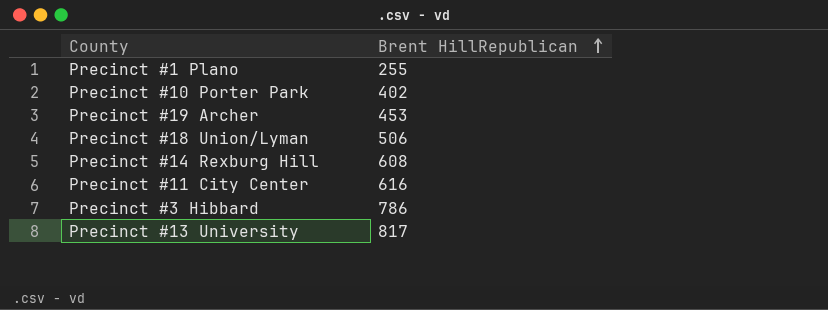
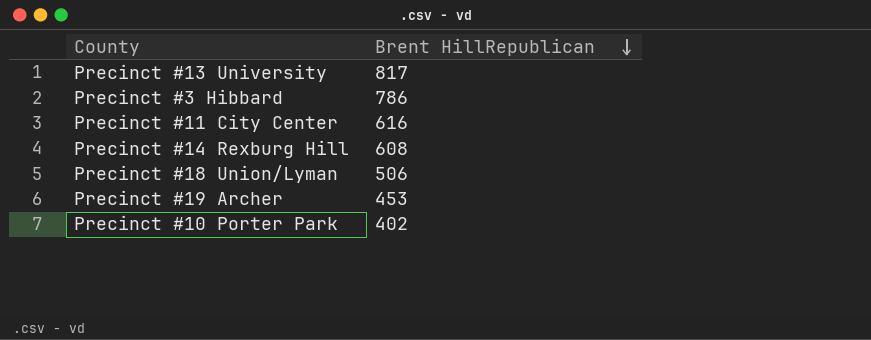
row order: Brent HillRepublican ascending -> Brent HillRepublican descending
row Precinct #1 Plano: 255 -> none

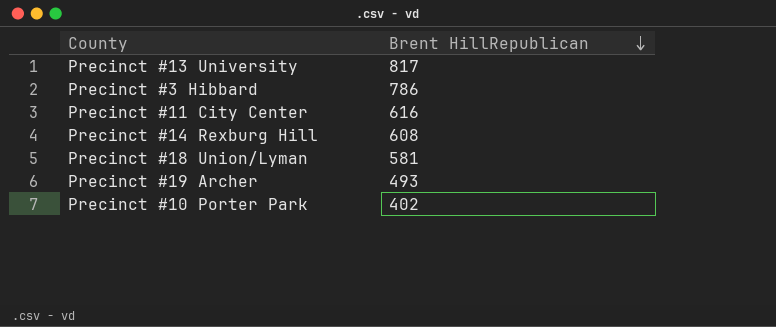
Precinct #18 Union/Lyman | Brent HillRepublican: 506 -> 581
Precinct #19 Archer | Brent HillRepublican: 453 -> 493

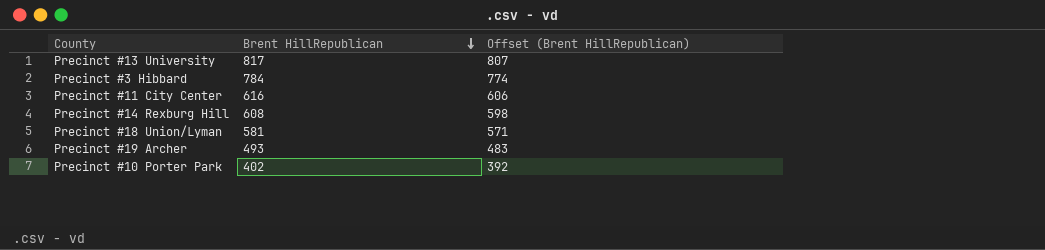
column Offset (Brent HillRepublican) | formula: none -> [Brent HillRepublican] - 10
Precinct #3 Hibbard | Brent HillRepublican: 786 -> 784

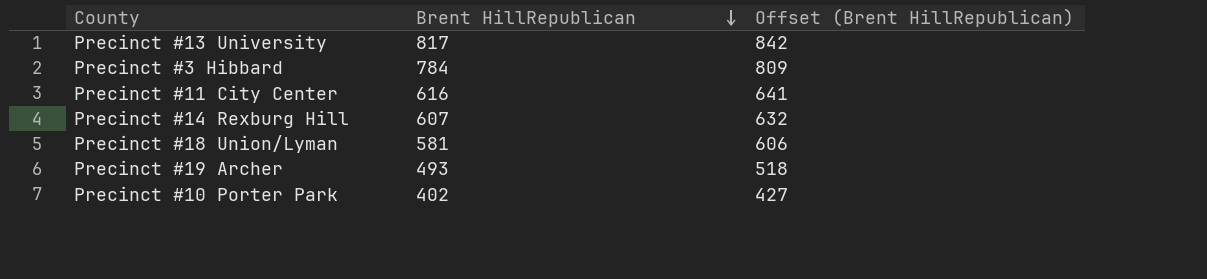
column Offset (Brent HillRepublican) | formula: [Brent HillRepublican] - 10 -> [Brent HillRepublican] + 25
Precinct #14 Rexburg Hill | Brent HillRepublican: 608 -> 607

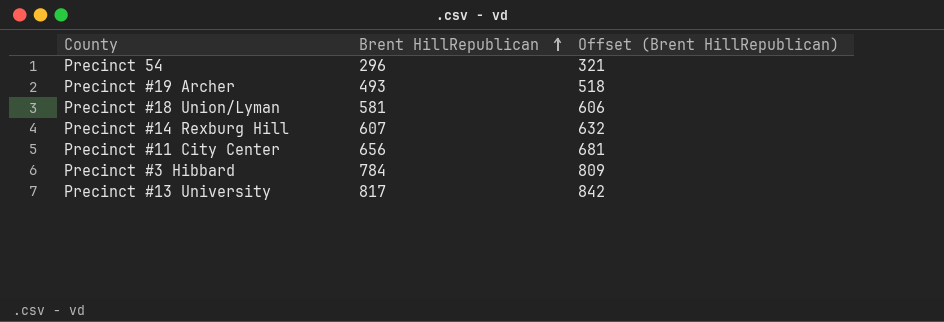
row order: Brent HillRepublican descending -> Brent HillRepublican ascending
row Precinct #10 Porter Park: 402 | 427 -> none
row Precinct 54: none -> 296 | 321
Precinct #11 City Center | Brent HillRepublican: 616 -> 656
Precinct #11 City Center | Offset (Brent HillRepublican): 641 -> 681

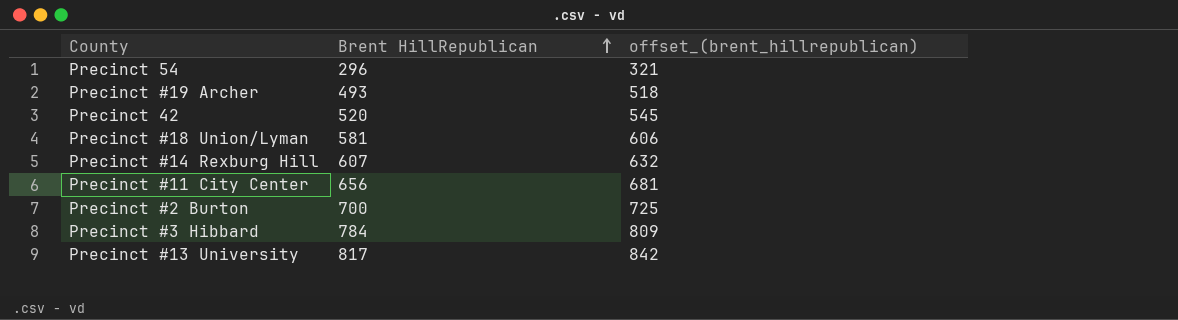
column name: Offset (Brent HillRepublican) -> offset_(brent_hillrepublican)
row Precinct 42: none -> 520 | 545
row Precinct #2 Burton: none -> 700 | 725

